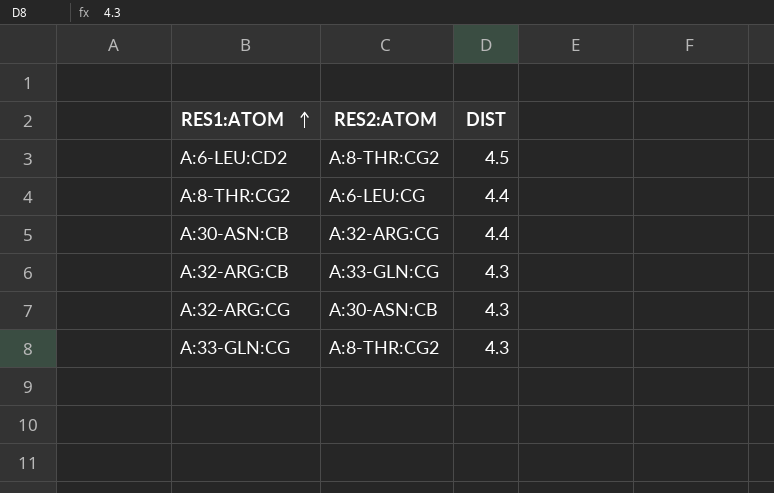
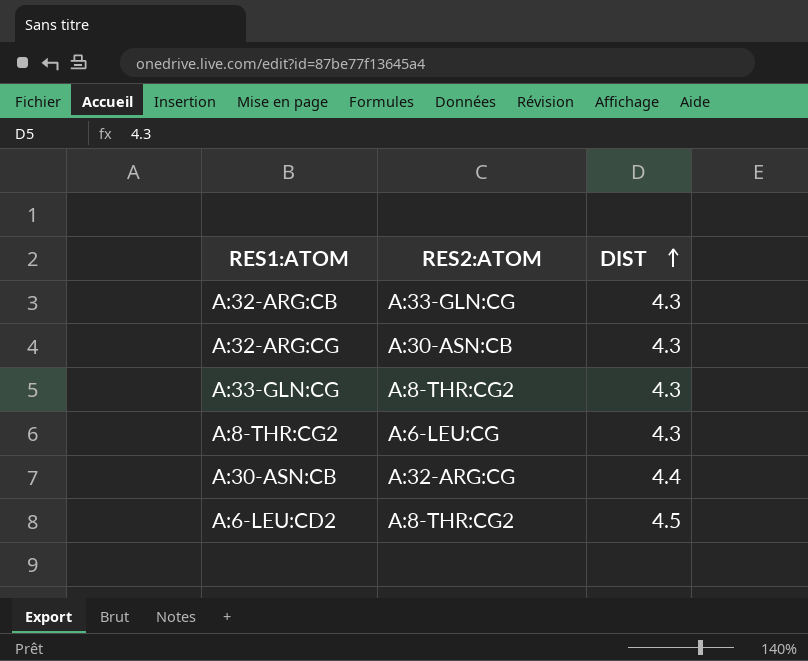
row order: RES1:ATOM ascending -> DIST ascending
A:8-THR:CG2 | DIST: 4.4 -> 4.3

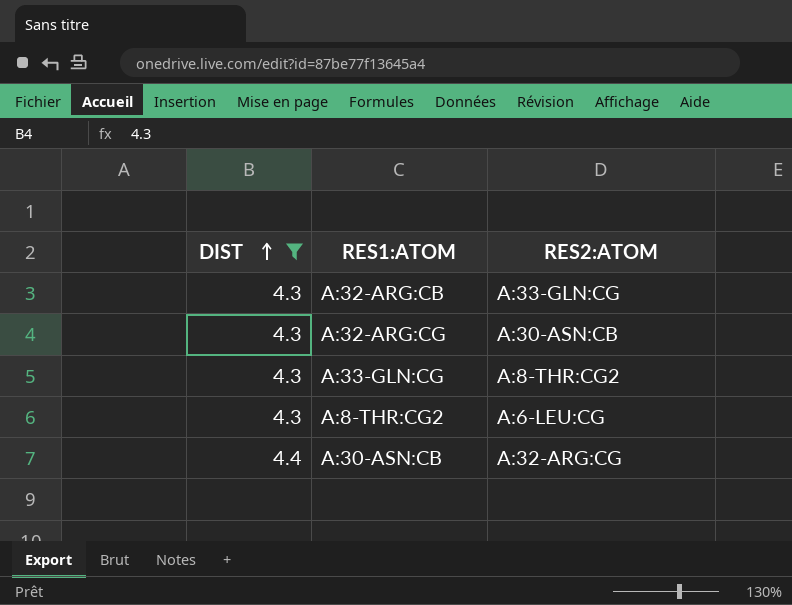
filter: none -> DIST != 4.5
column DIST | position: 3 -> 1

